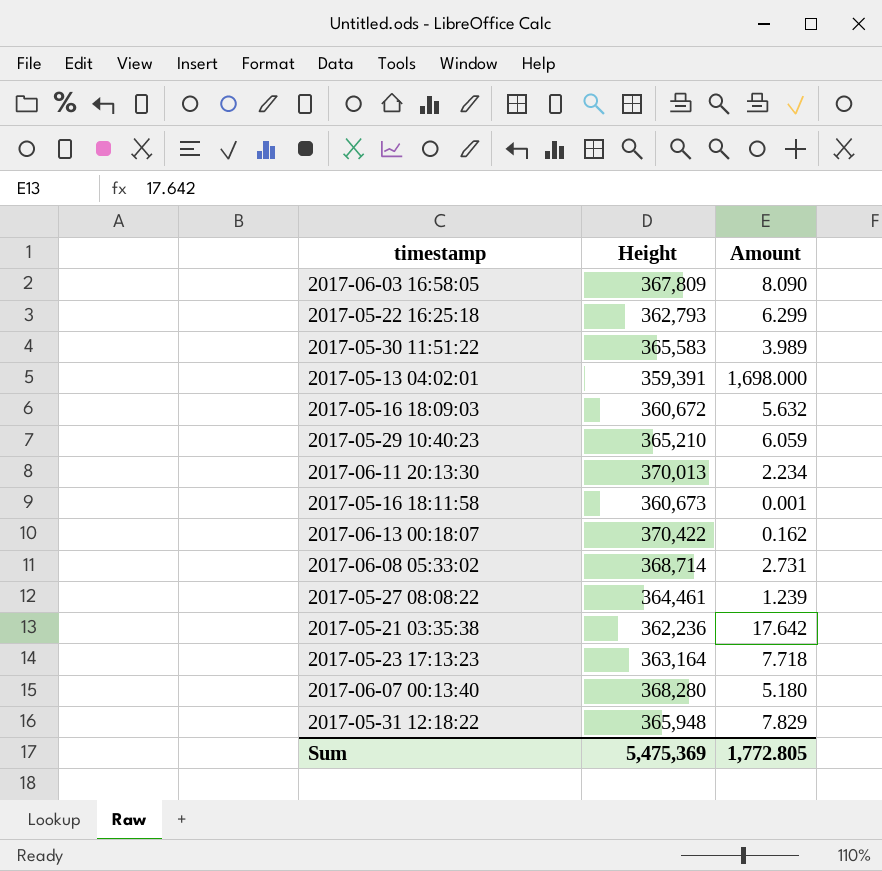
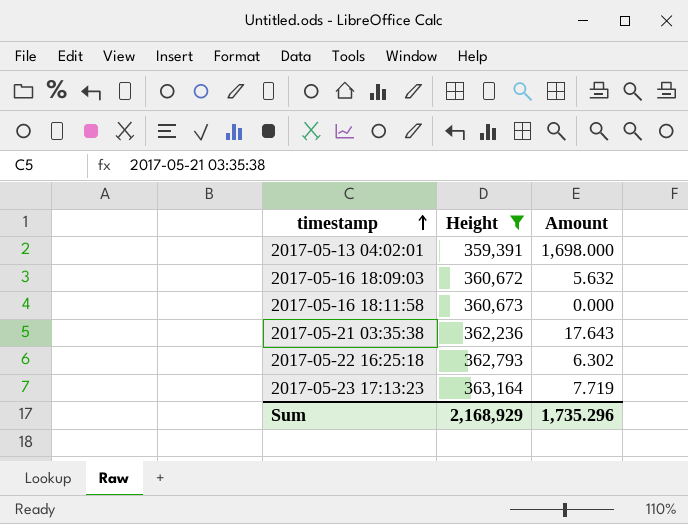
filter: none -> Height <= 363,164
row order: none -> timestamp ascending
2017-05-16 18:11:58 | Amount: 0.001 -> 0.000
2017-05-21 03:35:38 | Amount: 17.642 -> 17.643
2017-05-22 16:25:18 | Amount: 6.299 -> 6.302
2017-05-23 17:13:23 | Amount: 7.718 -> 7.719
Sum | Height: 5,475,369 -> 2,168,929
Sum | Amount: 1,772.805 -> 1,735.296

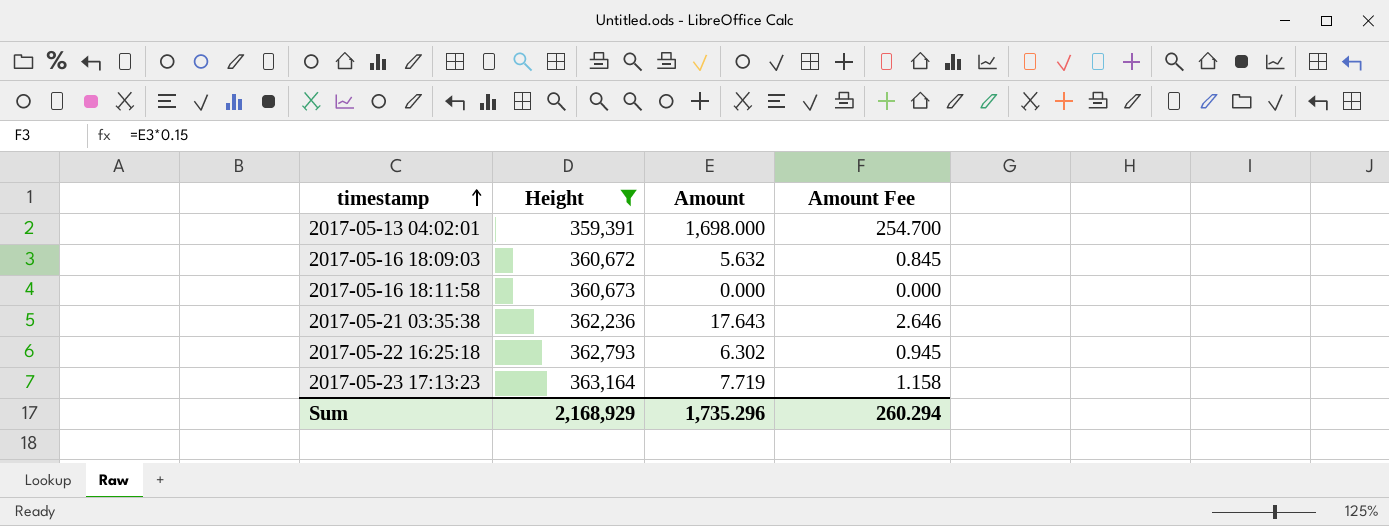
column Amount Fee | formula: none -> [Amount] * 0.15

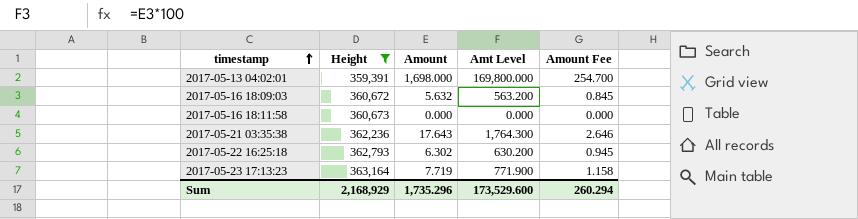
column Amt Level | formula: none -> [Amount] * 100

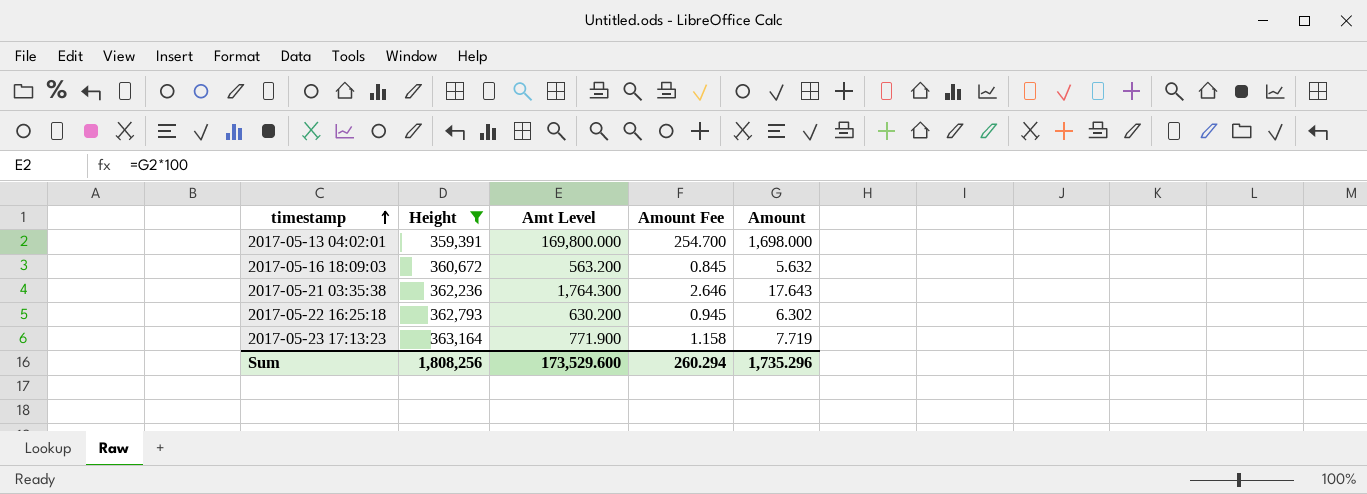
column Amount | position: 3 -> 5
row 2017-05-16 18:11:58: 360,673 | 0.000 | 0.000 | 0.000 -> none
Sum | Height: 2,168,929 -> 1,808,256

